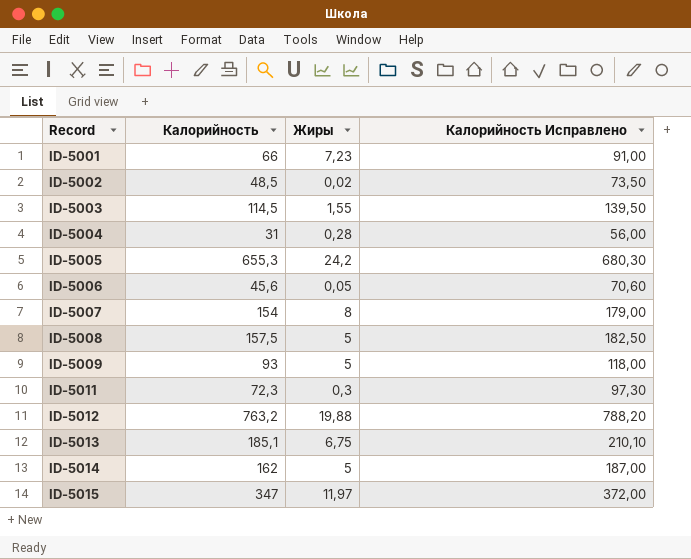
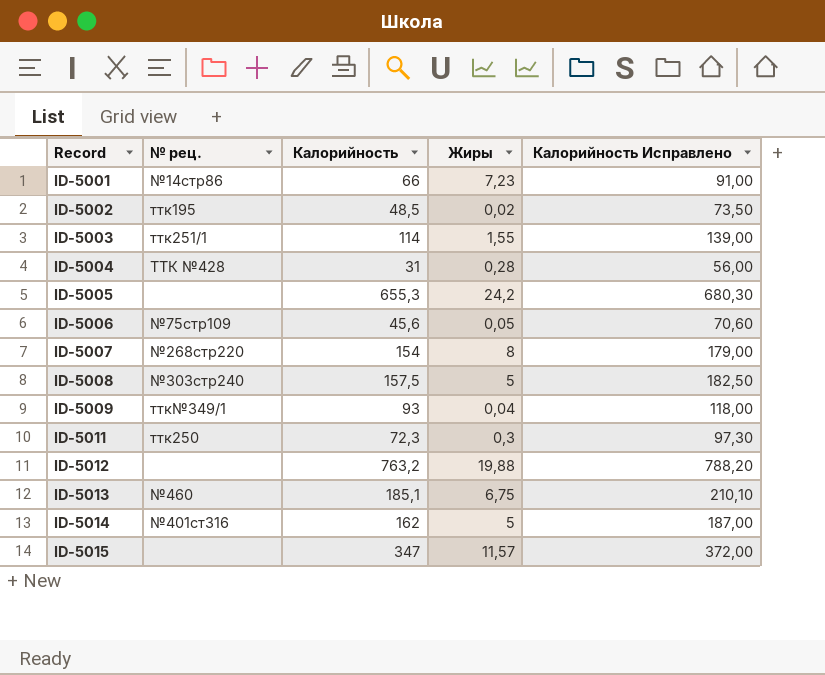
column № рец. | position: none -> 2
ID-5003 | Калорийность: 114,5 -> 114
ID-5003 | Калорийность Исправлено: 139,50 -> 139,00
ID-5009 | Жиры: 5 -> 0,04
ID-5015 | Жиры: 11,97 -> 11,57

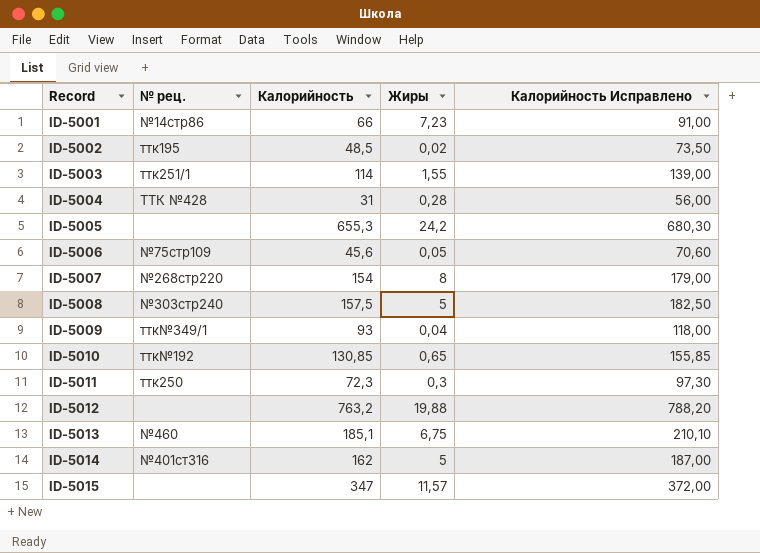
row ID-5010: none -> ттк№192 | 130,85 | 0,65 | 155,85

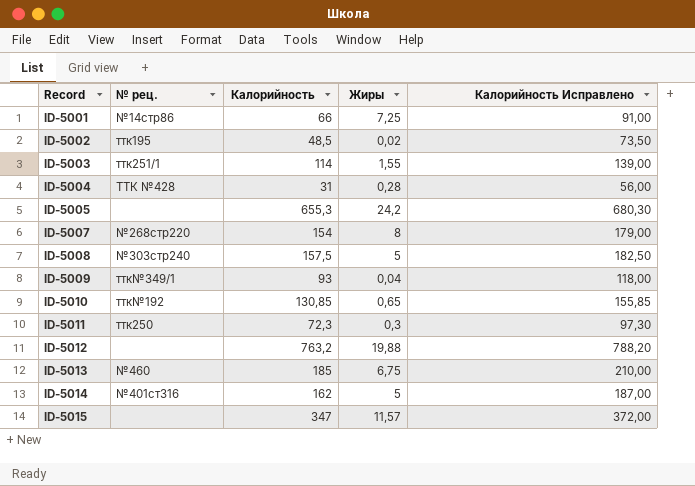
row ID-5006: №75стр109 | 45,6 | 0,05 | 70,60 -> none
ID-5001 | Жиры: 7,23 -> 7,25
ID-5013 | Калорийность: 185,1 -> 185
ID-5013 | Калорийность Исправлено: 210,10 -> 210,00

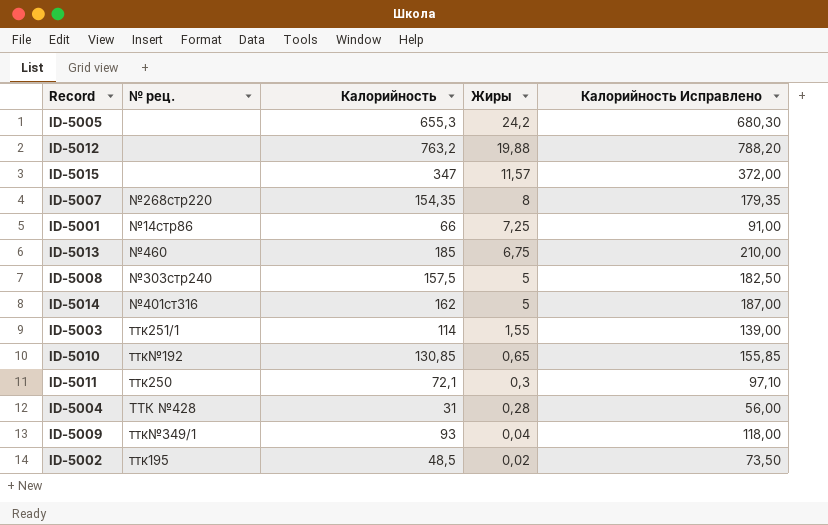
row order: Record ascending -> Жиры descending
ID-5007 | Калорийность: 154 -> 154,35
ID-5007 | Калорийность Исправлено: 179,00 -> 179,35
ID-5011 | Калорийность: 72,3 -> 72,1
ID-5011 | Калорийность Исправлено: 97,30 -> 97,10

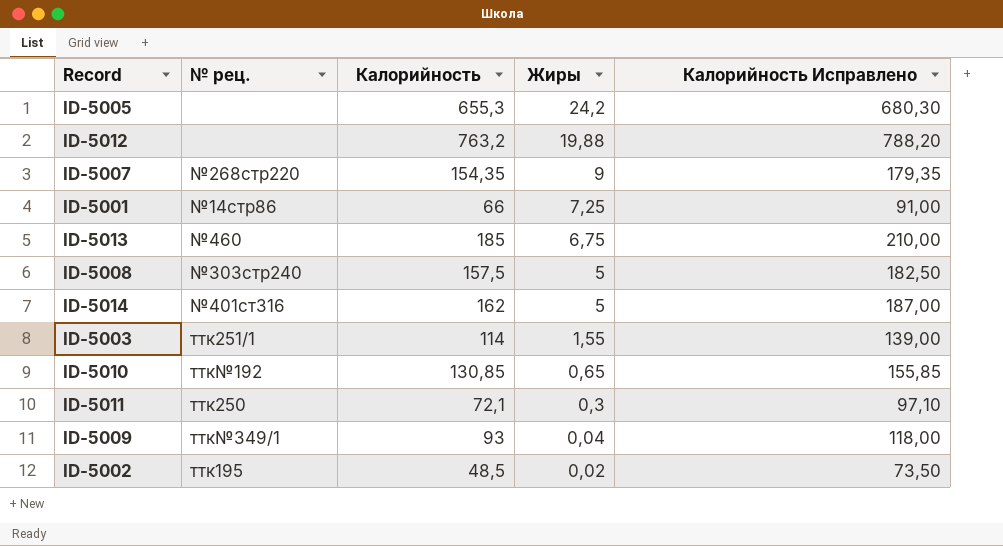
row ID-5015: none | 347 | 11,57 | 372,00 -> none
row ID-5004: ТТК №428 | 31 | 0,28 | 56,00 -> none
ID-5007 | Жиры: 8 -> 9

